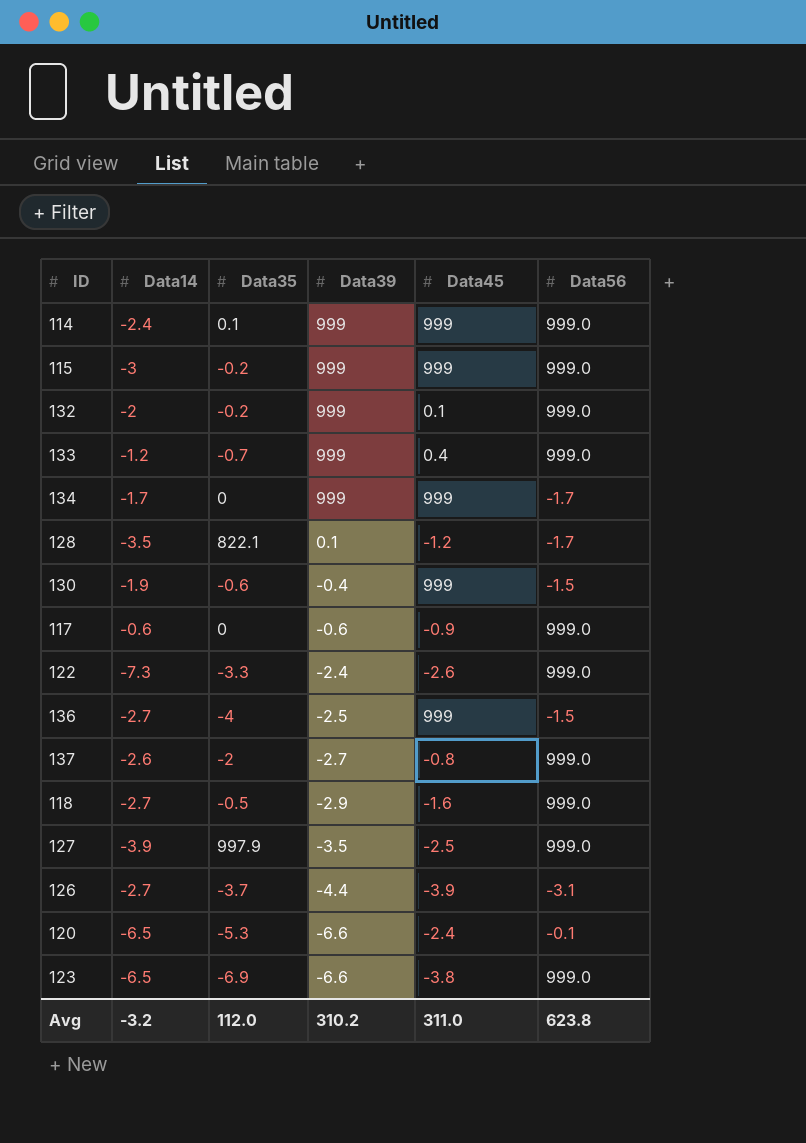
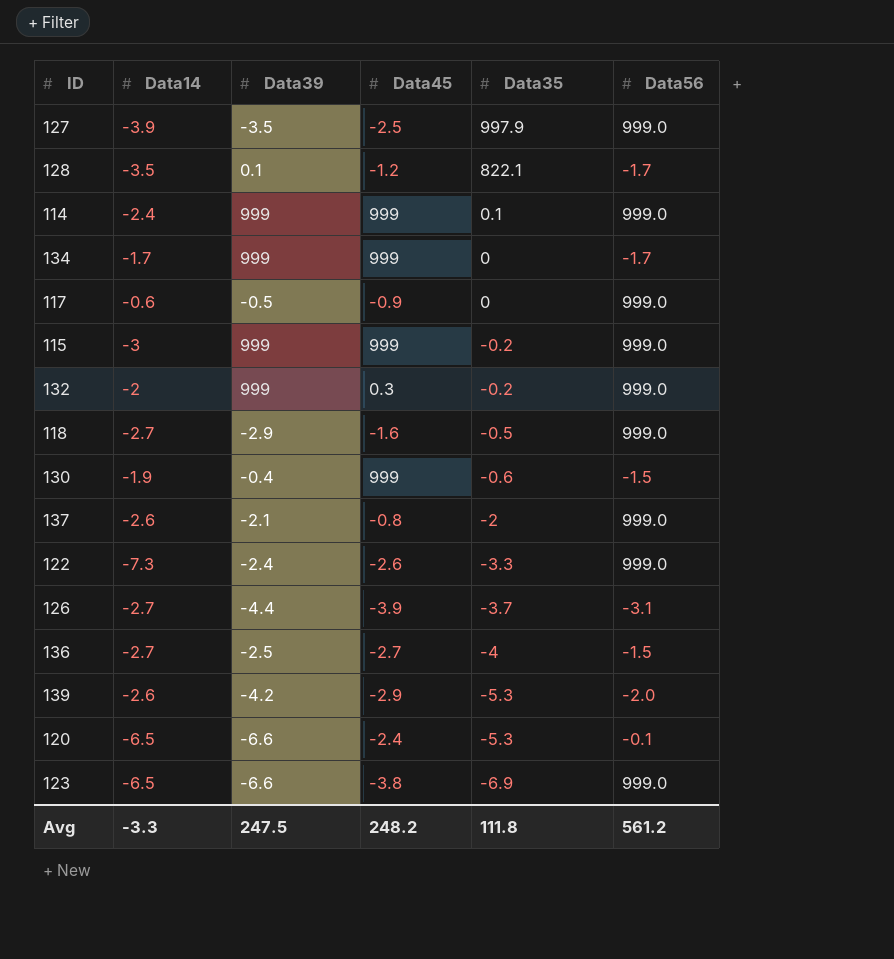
row order: Data39 descending -> Data35 descending
column Data35 | position: 3 -> 5
row 133: -1.2 | -0.7 | 999 | 0.4 | 999.0 -> none
117 | Data39: -0.6 -> -0.5
132 | Data45: 0.1 -> 0.3
137 | Data39: -2.7 -> -2.1
136 | Data45: 999 -> -2.7
row 139: none -> -2.6 | -4.2 | -2.9 | -5.3 | -2.0
Avg | Data14: -3.2 -> -3.3
Avg | Data39: 310.2 -> 247.5
Avg | Data45: 311.0 -> 248.2
Avg | Data35: 112.0 -> 111.8
Avg | Data56: 623.8 -> 561.2

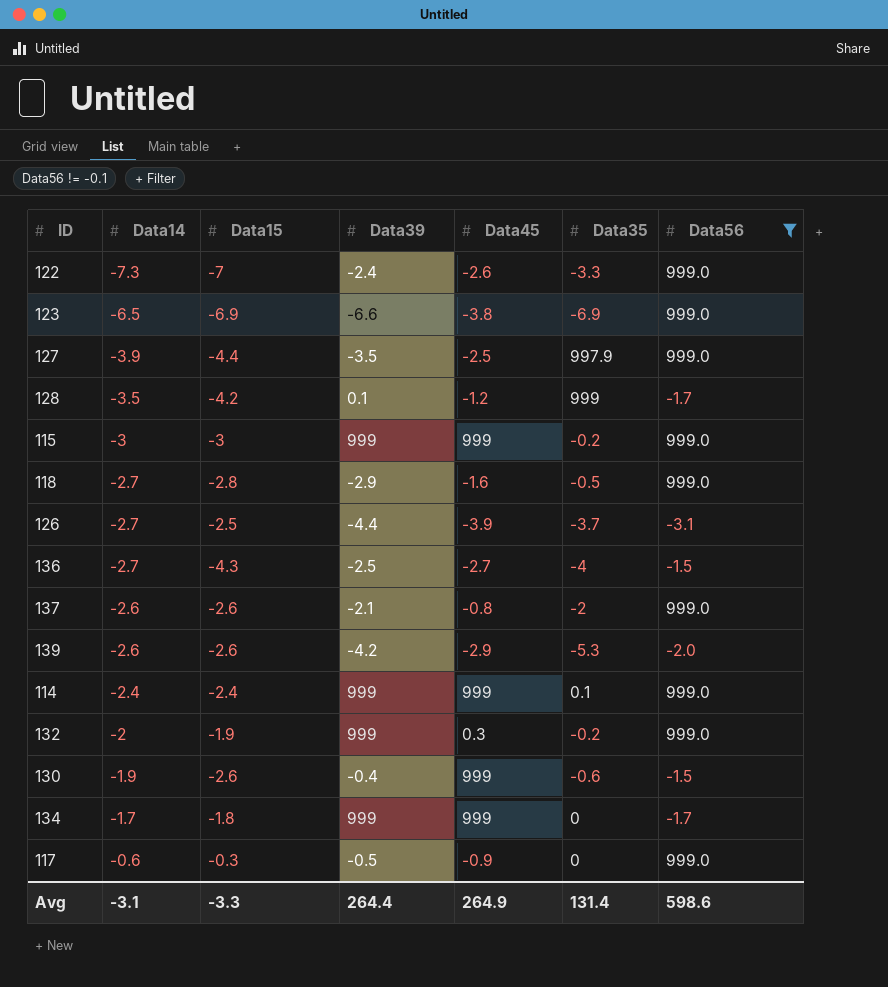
filter: none -> Data56 != -0.1
row order: Data35 descending -> Data14 ascending
column Data15 | position: none -> 3
128 | Data35: 822.1 -> 999
Avg | Data14: -3.3 -> -3.1
Avg | Data39: 247.5 -> 264.4
Avg | Data45: 248.2 -> 264.9
Avg | Data35: 111.8 -> 131.4
Avg | Data56: 561.2 -> 598.6

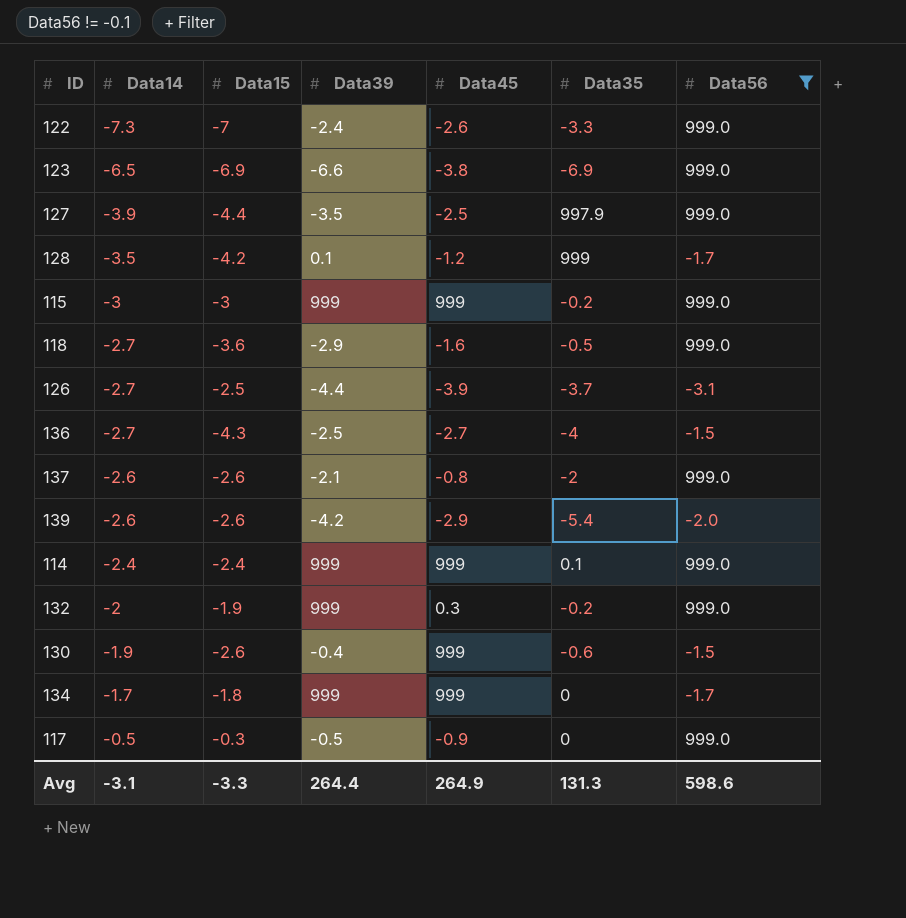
118 | Data15: -2.8 -> -3.6
139 | Data35: -5.3 -> -5.4
117 | Data14: -0.6 -> -0.5
Avg | Data35: 131.4 -> 131.3

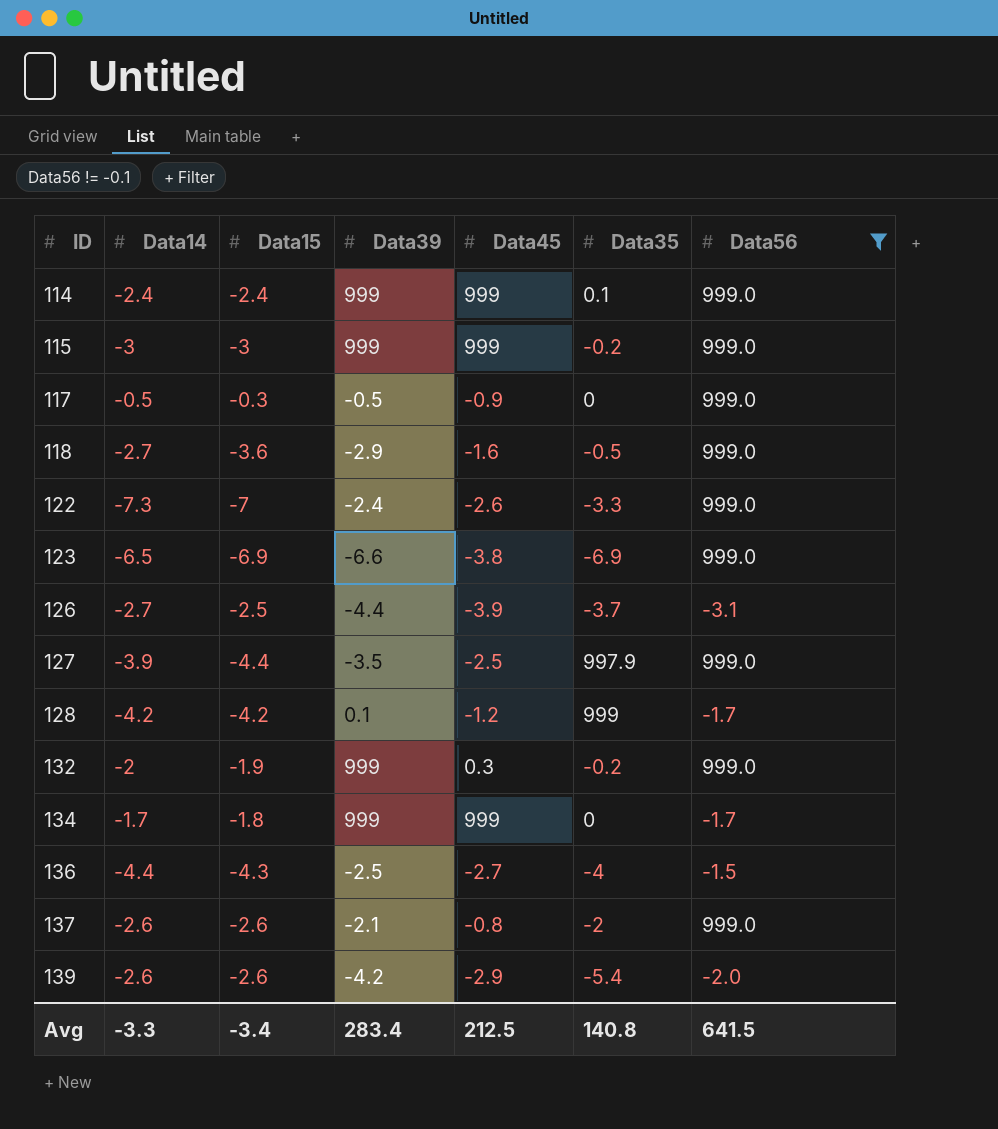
row order: Data14 ascending -> ID ascending
row 130: -1.9 | -2.6 | -0.4 | 999 | -0.6 | -1.5 -> none
128 | Data14: -3.5 -> -4.2
136 | Data14: -2.7 -> -4.4
Avg | Data14: -3.1 -> -3.3
Avg | Data15: -3.3 -> -3.4
Avg | Data39: 264.4 -> 283.4
Avg | Data45: 264.9 -> 212.5
Avg | Data35: 131.3 -> 140.8
Avg | Data56: 598.6 -> 641.5

